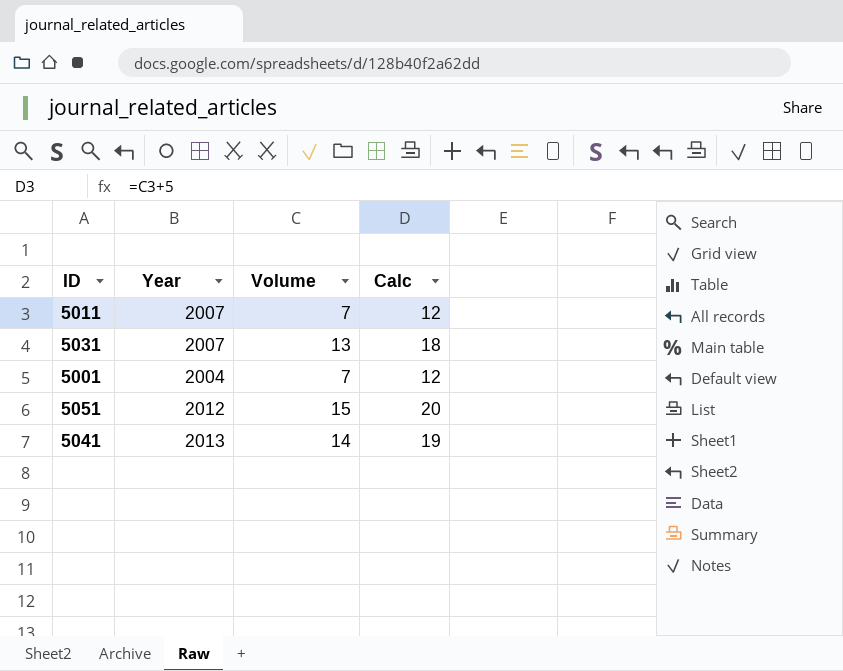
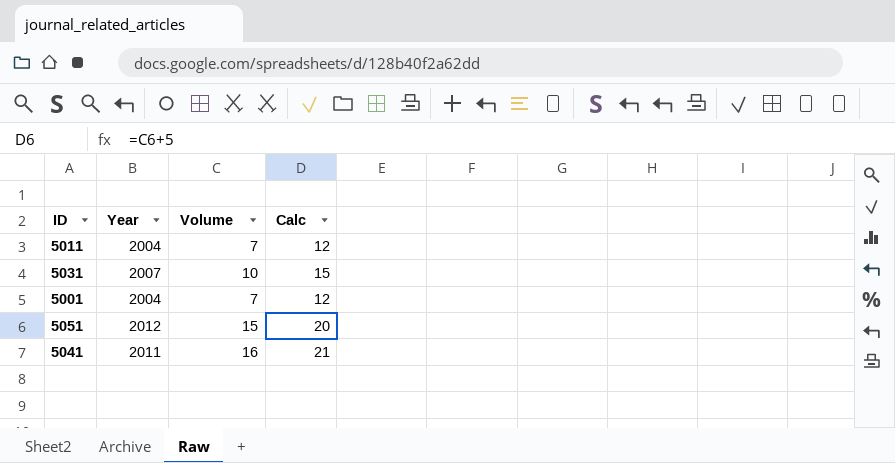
5011 | Year: 2007 -> 2004
5031 | Volume: 13 -> 10
5031 | Calc: 18 -> 15
5041 | Year: 2013 -> 2011
5041 | Volume: 14 -> 16
5041 | Calc: 19 -> 21

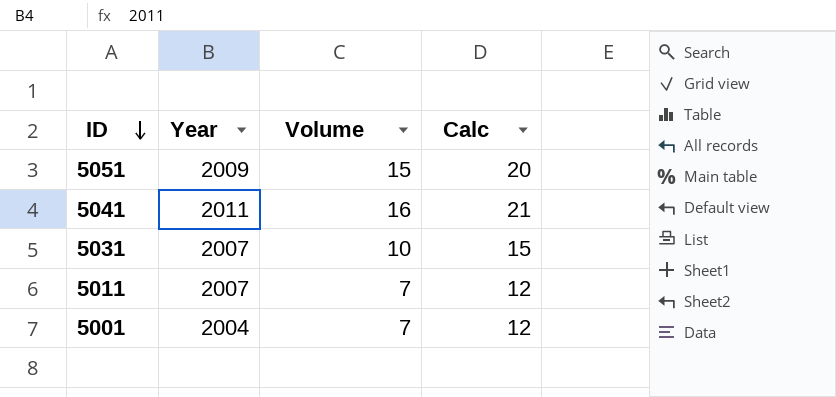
row order: none -> ID descending
5051 | Year: 2012 -> 2009
5011 | Year: 2004 -> 2007

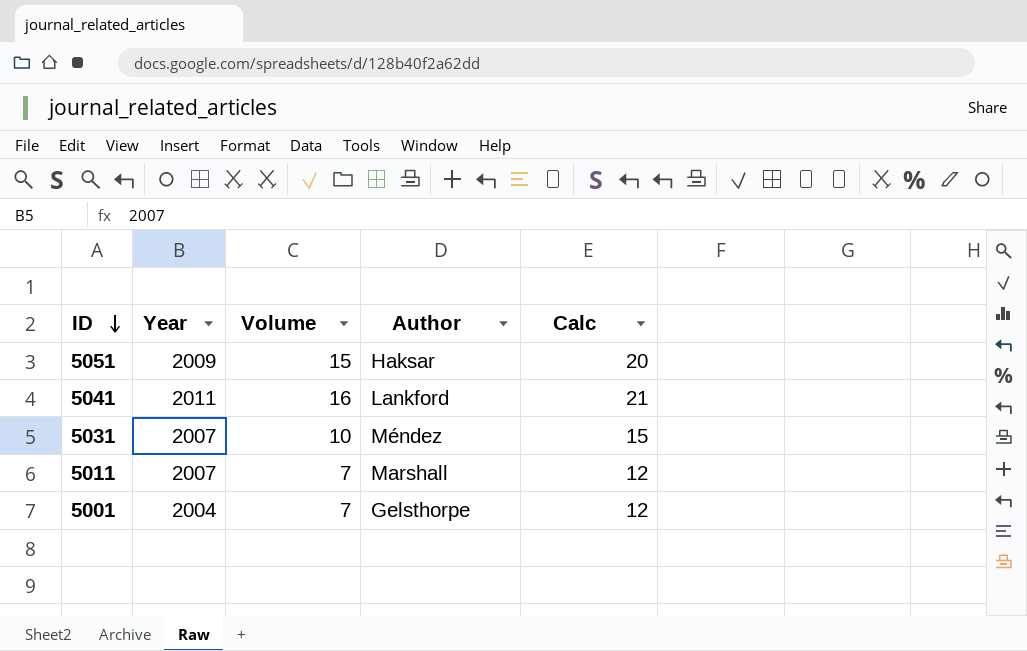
column Author | position: none -> 4

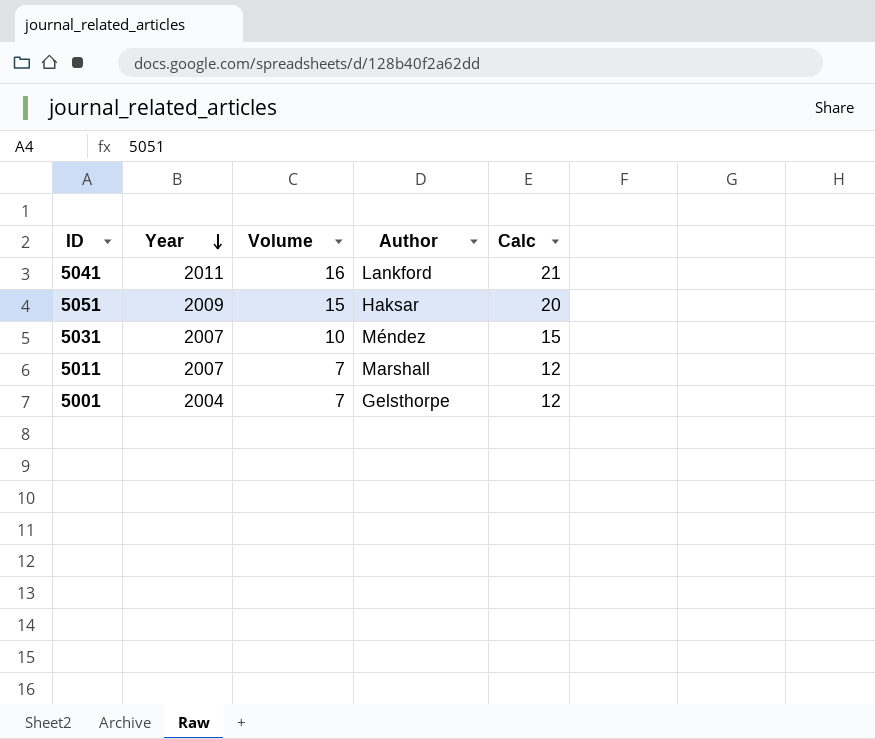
row order: ID descending -> Year descending

